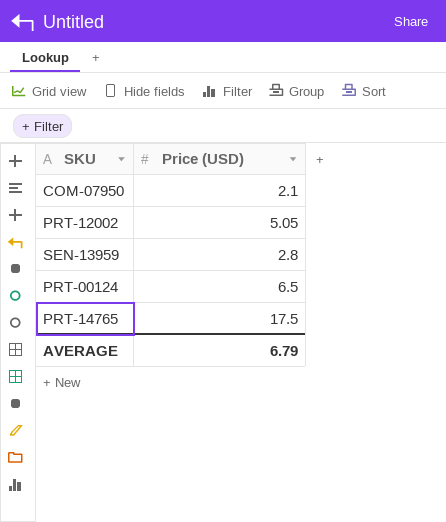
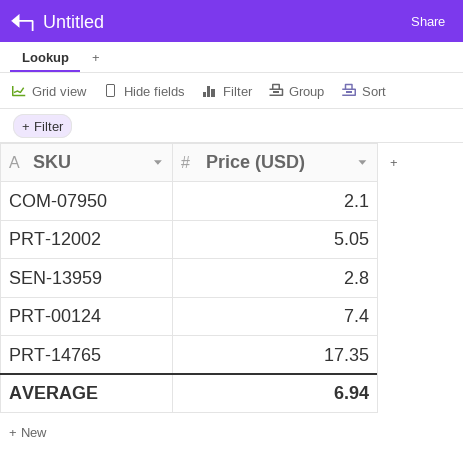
PRT-00124 | Price (USD): 6.5 -> 7.4
PRT-14765 | Price (USD): 17.5 -> 17.35
AVERAGE | Price (USD): 6.79 -> 6.94

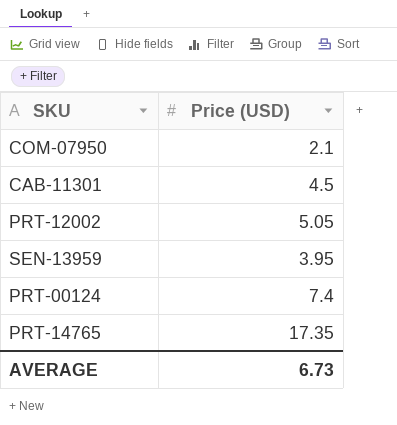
row CAB-11301: none -> 4.5
SEN-13959 | Price (USD): 2.8 -> 3.95
AVERAGE | Price (USD): 6.94 -> 6.73

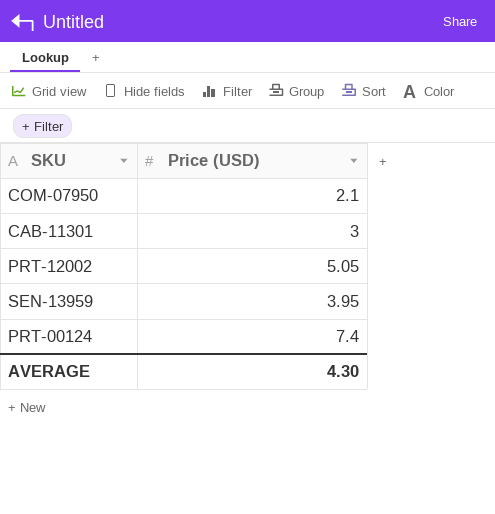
row PRT-14765: 17.35 -> none
CAB-11301 | Price (USD): 4.5 -> 3
AVERAGE | Price (USD): 6.73 -> 4.30

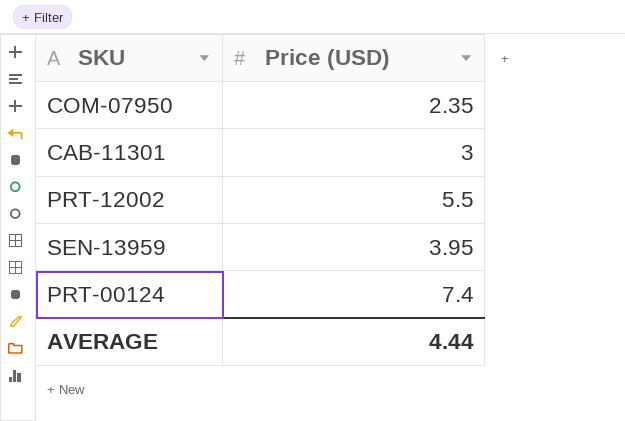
COM-07950 | Price (USD): 2.1 -> 2.35
PRT-12002 | Price (USD): 5.05 -> 5.5
AVERAGE | Price (USD): 4.30 -> 4.44

